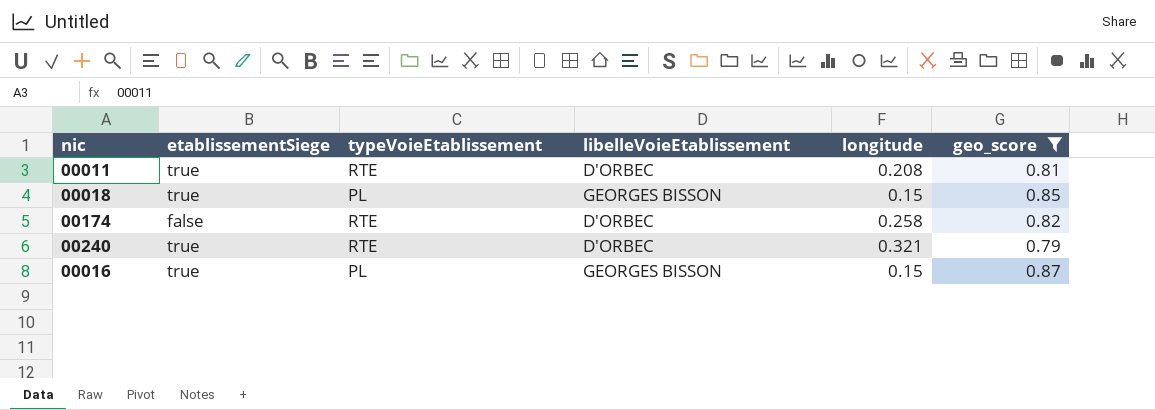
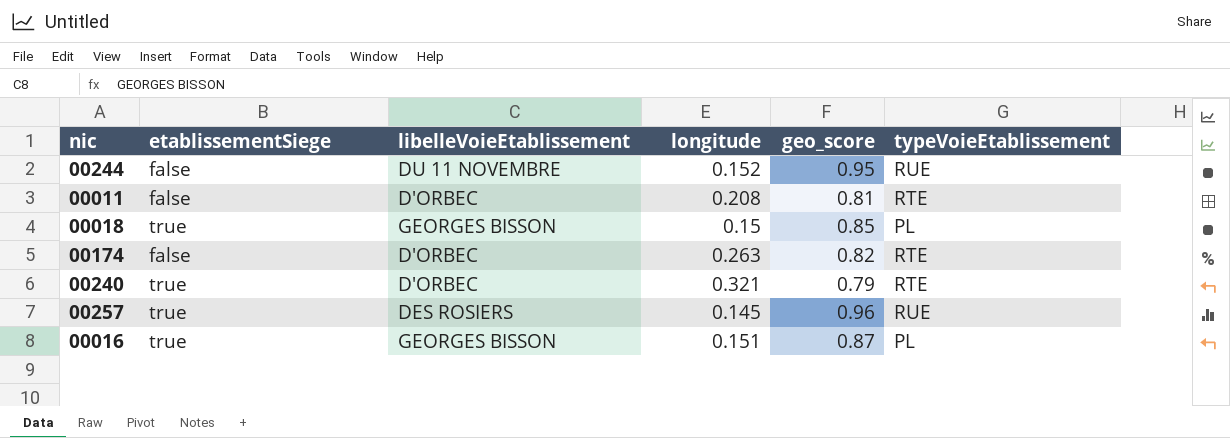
filter: geo_score <= 0.87 -> none
column typeVoieEtablissement | position: 3 -> 6
00011 | etablissementSiege: true -> false
00174 | longitude: 0.258 -> 0.263
00016 | longitude: 0.15 -> 0.151

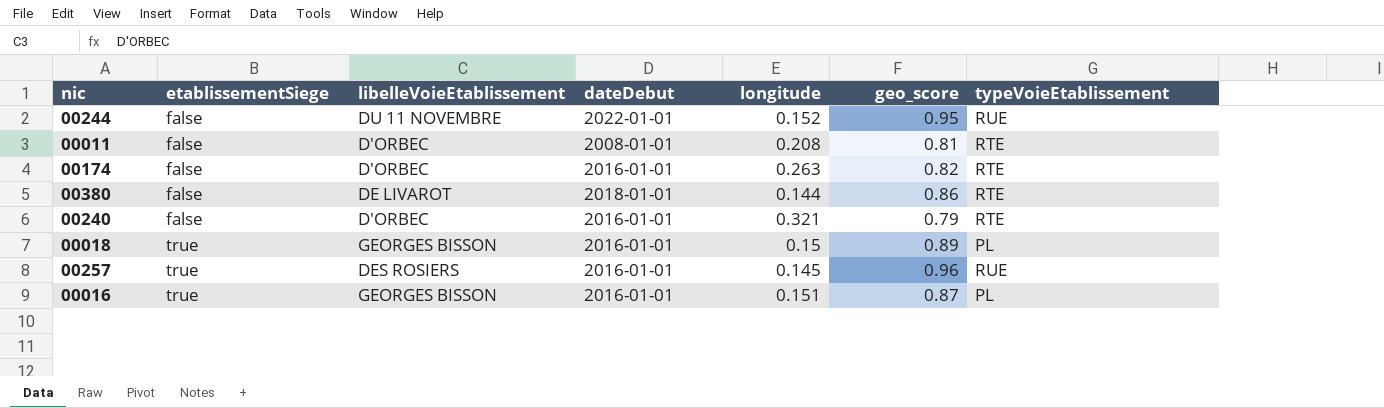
row order: none -> etablissementSiege ascending
column dateDebut | position: none -> 4
row 00380: none -> false | DE LIVAROT | 2018-01-01 | 0.144 | 0.86 | RTE
00240 | etablissementSiege: true -> false
00018 | geo_score: 0.85 -> 0.89

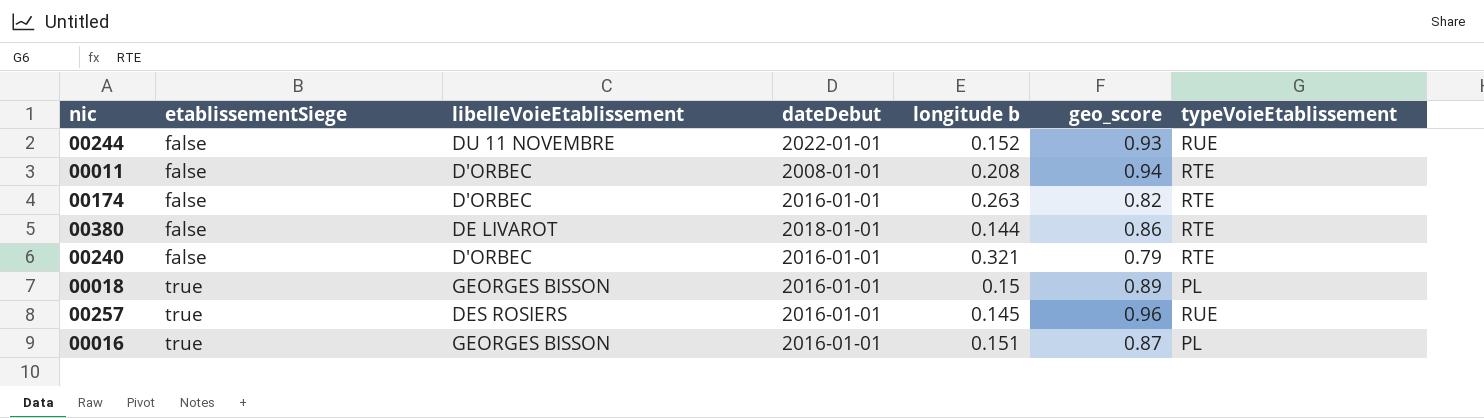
column name: longitude -> longitude b
00244 | geo_score: 0.95 -> 0.93
00011 | geo_score: 0.81 -> 0.94

